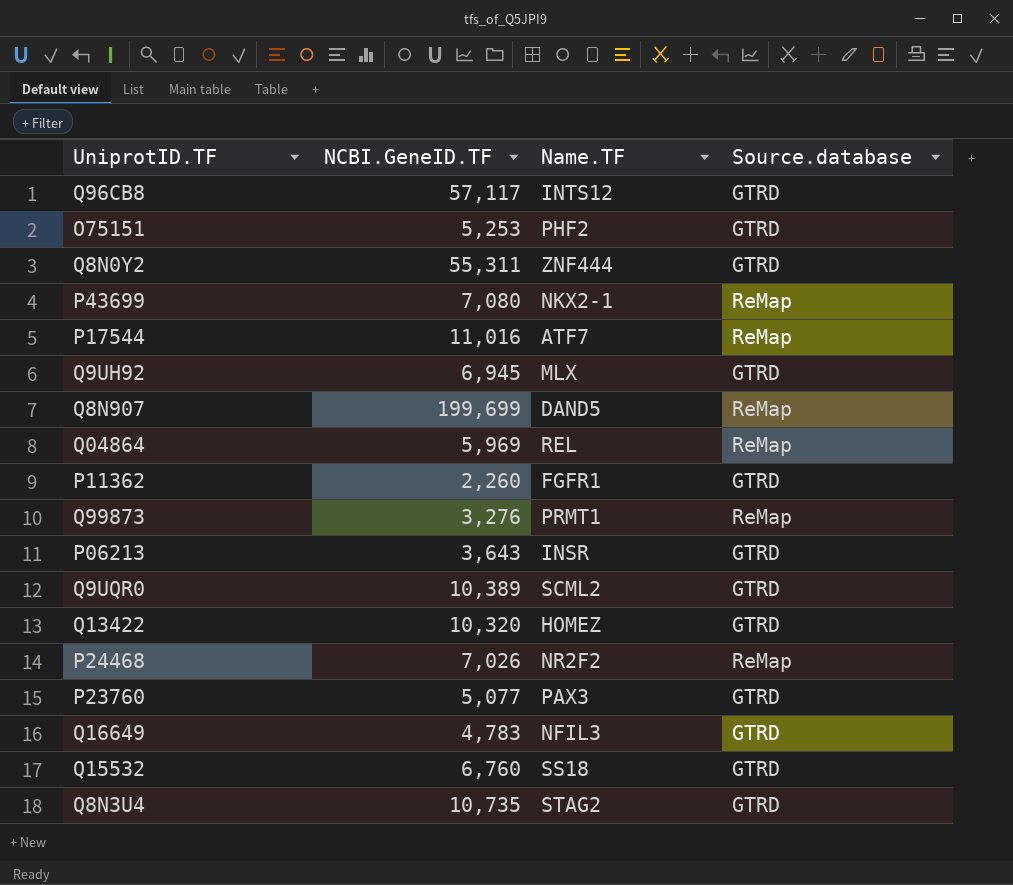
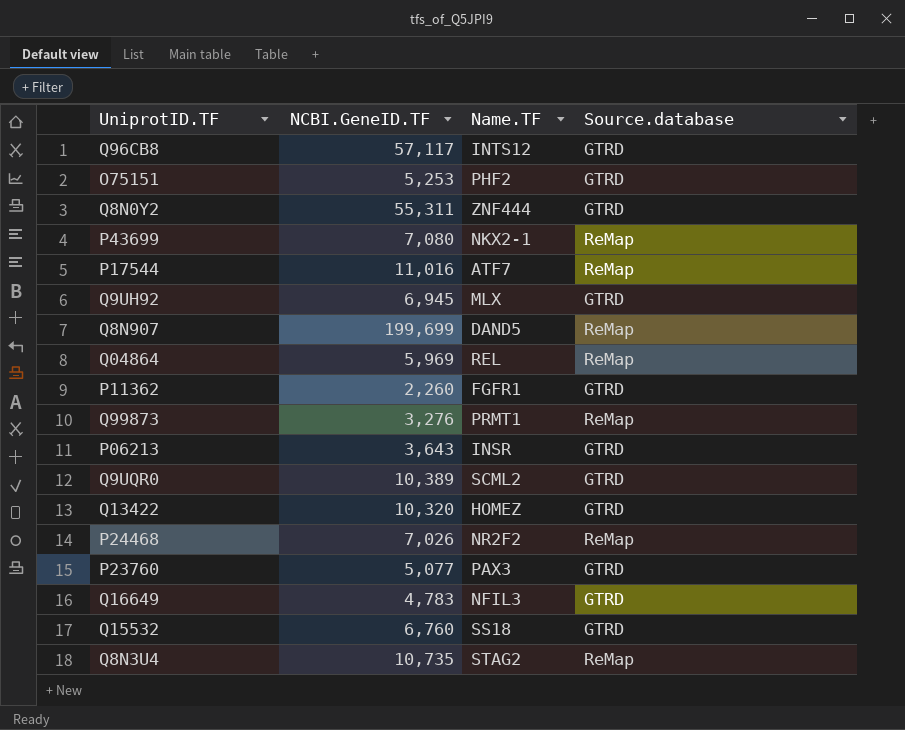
Q8N3U4 | Source.database: GTRD -> ReMap

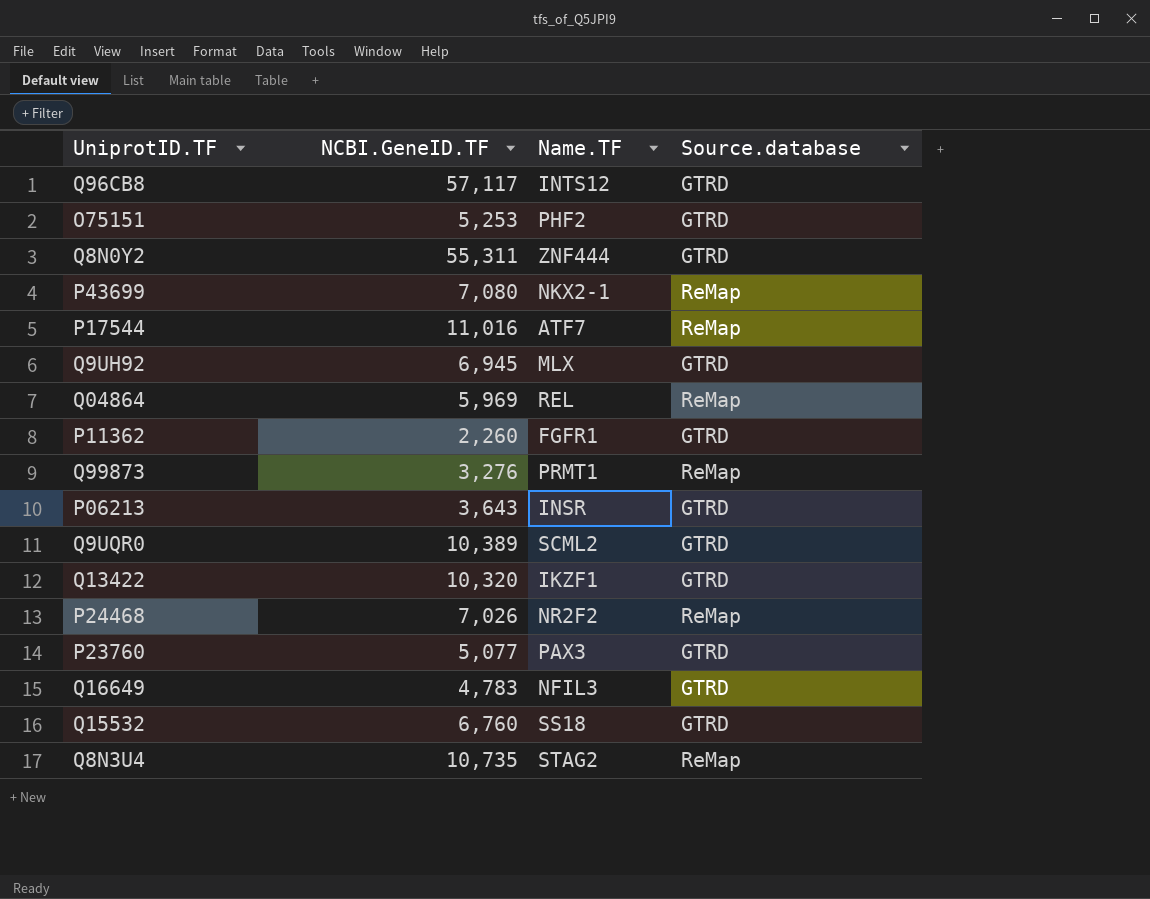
row Q8N907: 199,699 | DAND5 | ReMap -> none
Q13422 | Name.TF: HOMEZ -> IKZF1

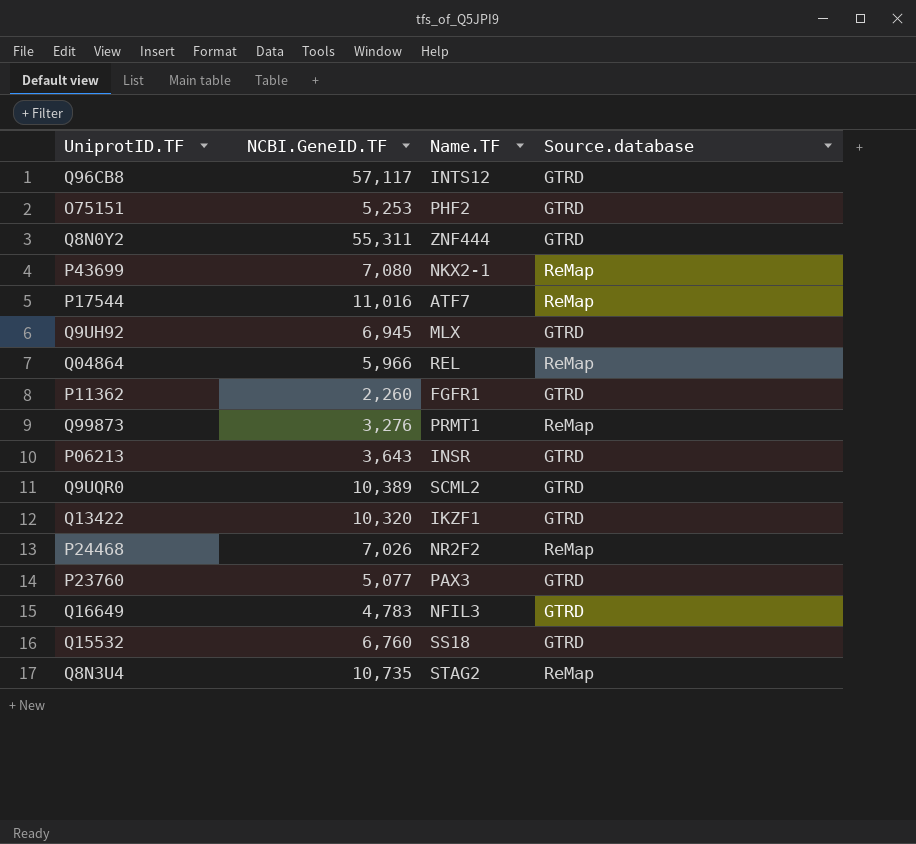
Q04864 | NCBI.GeneID.TF: 5,969 -> 5,966

